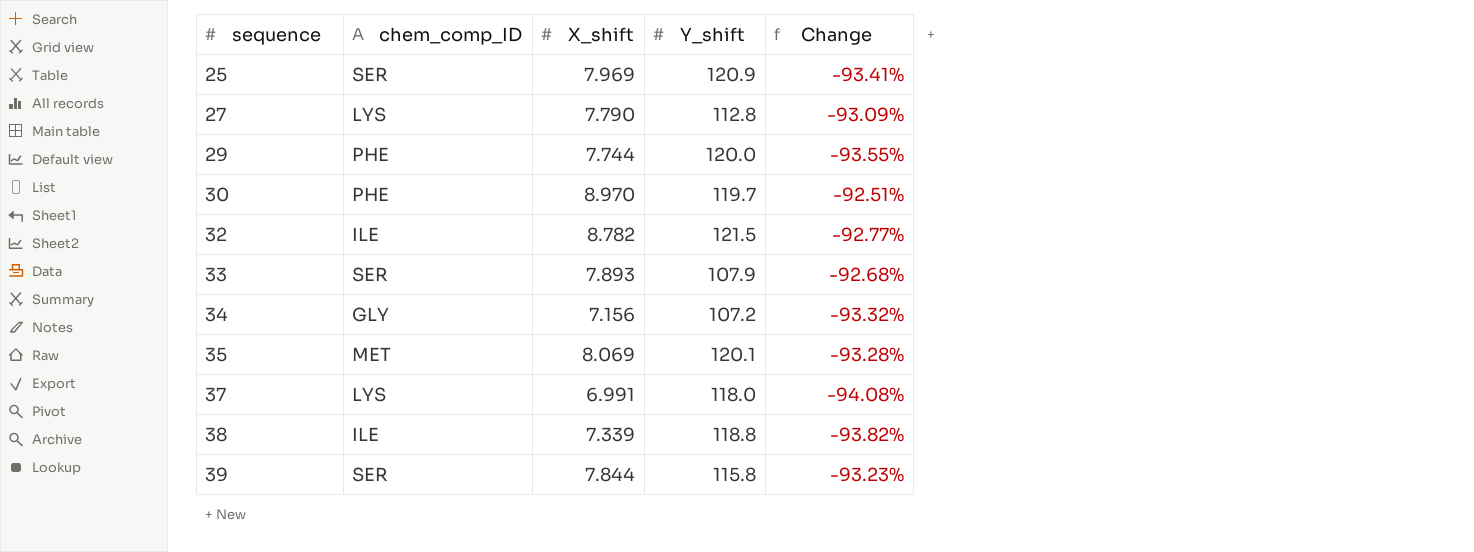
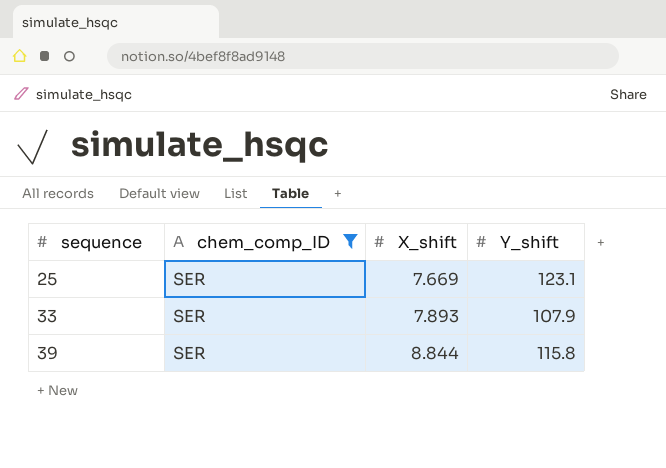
filter: none -> chem_comp_ID = SER
column Change | formula: ([X_shift] - [Y_shift]) / [Y_shift] -> none
25 | X_shift: 7.969 -> 7.669
25 | Y_shift: 120.9 -> 123.1
39 | X_shift: 7.844 -> 8.844

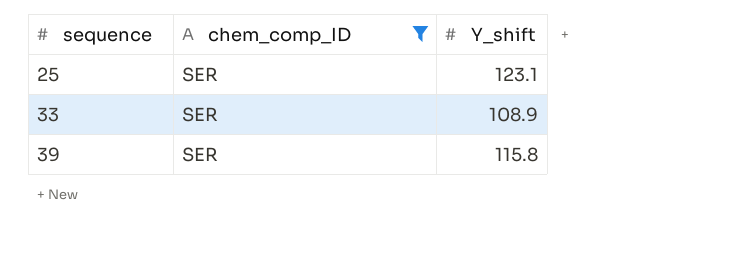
column X_shift | position: 3 -> none
33 | Y_shift: 107.9 -> 108.9

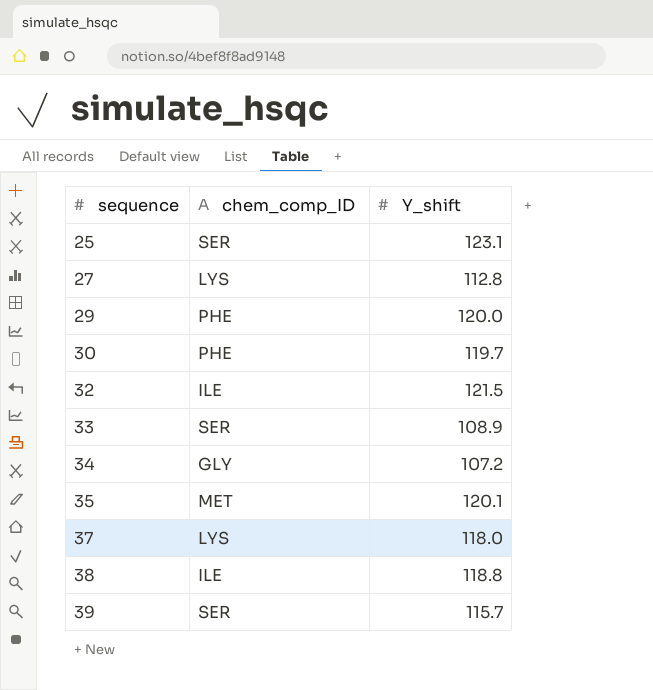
filter: chem_comp_ID = SER -> none
39 | Y_shift: 115.8 -> 115.7

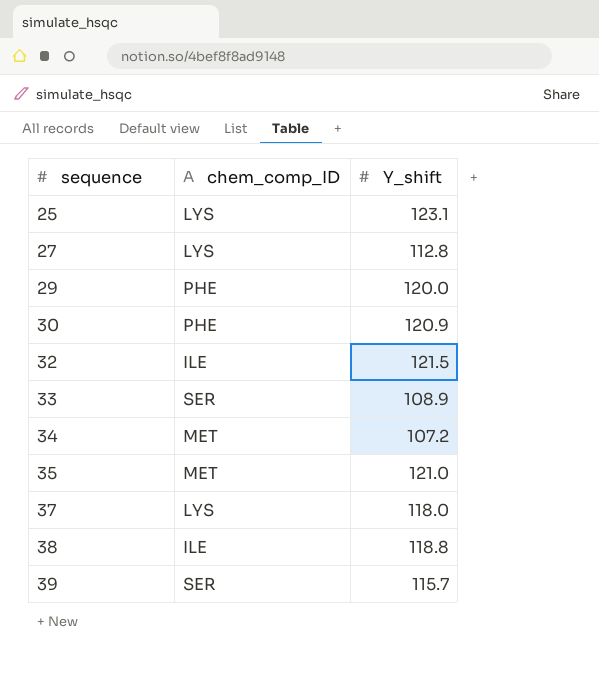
25 | chem_comp_ID: SER -> LYS
30 | Y_shift: 119.7 -> 120.9
34 | chem_comp_ID: GLY -> MET
35 | Y_shift: 120.1 -> 121.0

